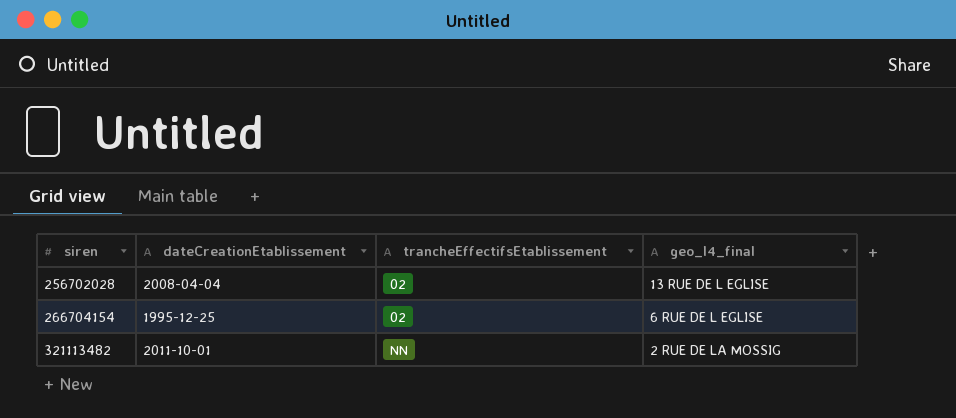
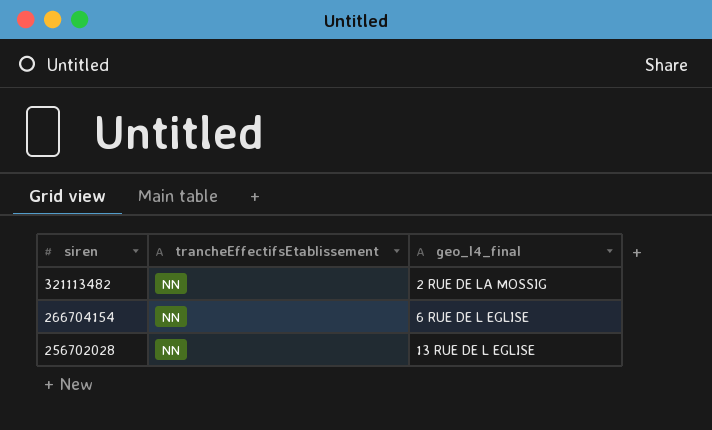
row order: siren ascending -> siren descending
column dateCreationEtablissement | position: 2 -> none
266704154 | trancheEffectifsEtablissement: 02 -> NN
256702028 | trancheEffectifsEtablissement: 02 -> NN

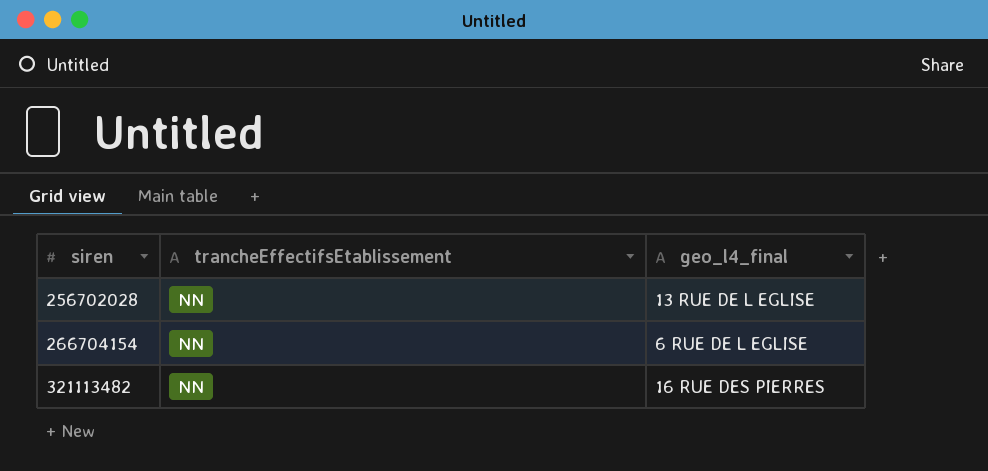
row order: siren descending -> siren ascending
321113482 | geo_l4_final: 2 RUE DE LA MOSSIG -> 16 RUE DES PIERRES

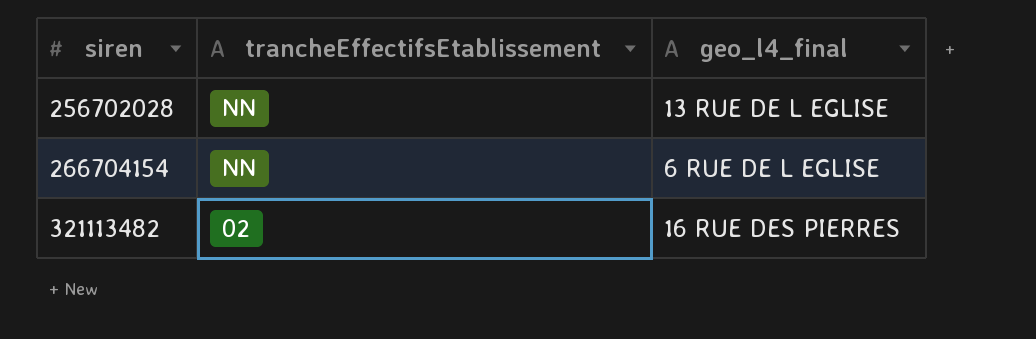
321113482 | trancheEffectifsEtablissement: NN -> 02

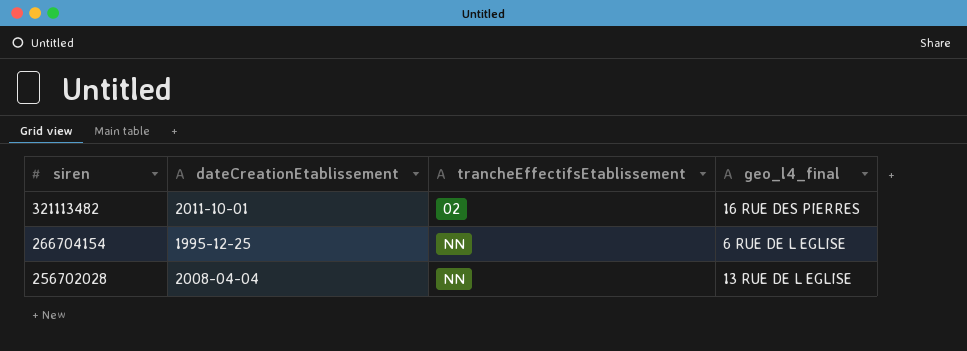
row order: siren ascending -> siren descending
column dateCreationEtablissement | position: none -> 2

